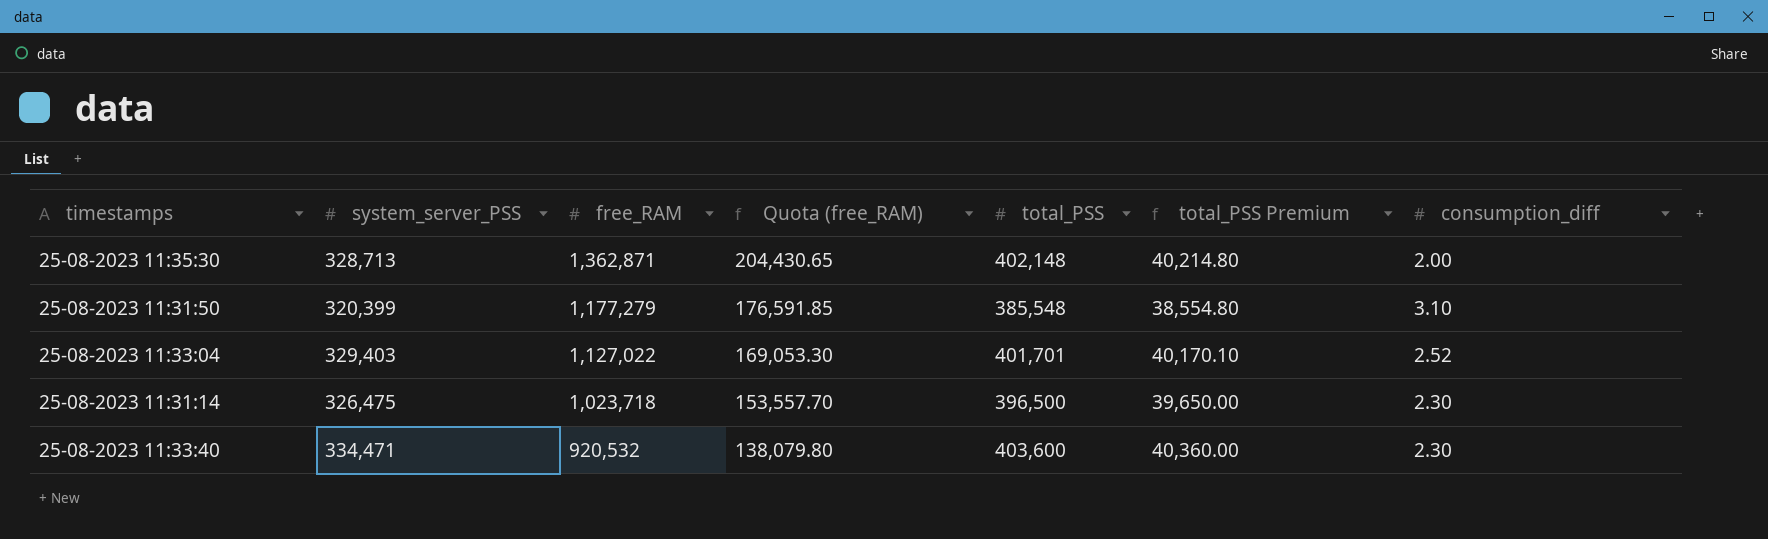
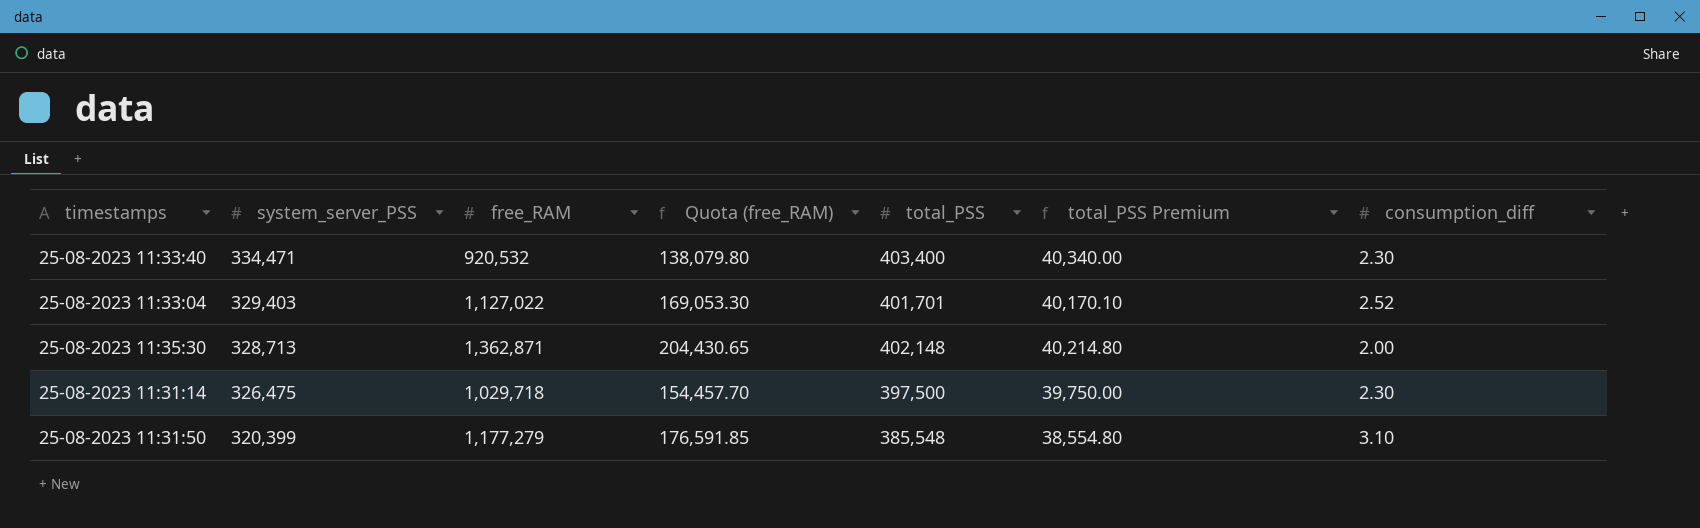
row order: free_RAM descending -> system_server_PSS descending
25-08-2023 11:33:40 | total_PSS: 403,600 -> 403,400
25-08-2023 11:33:40 | total_PSS Premium: 40,360.00 -> 40,340.00
25-08-2023 11:31:14 | free_RAM: 1,023,718 -> 1,029,718
25-08-2023 11:31:14 | Quota (free_RAM): 153,557.70 -> 154,457.70
25-08-2023 11:31:14 | total_PSS: 396,500 -> 397,500
25-08-2023 11:31:14 | total_PSS Premium: 39,650.00 -> 39,750.00

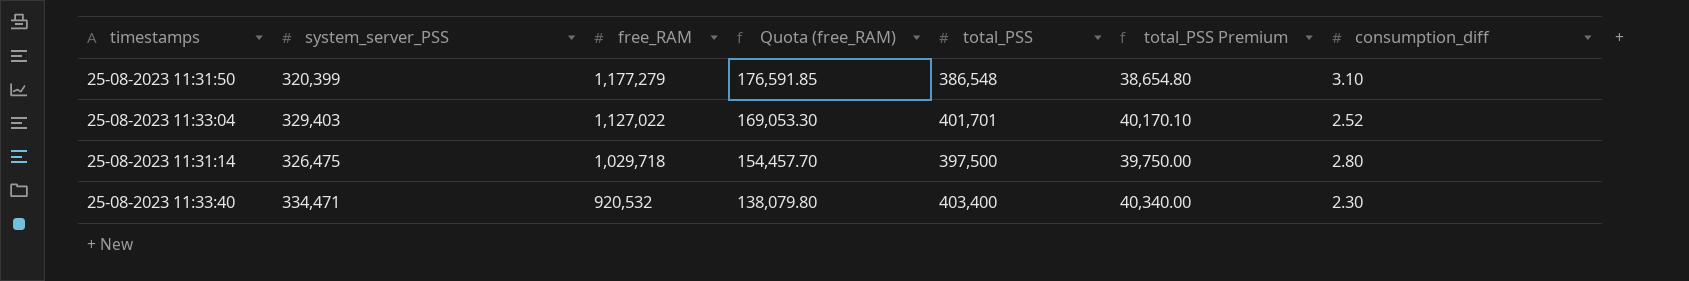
row order: system_server_PSS descending -> free_RAM descending
row 25-08-2023 11:35:30: 328,713 | 1,362,871 | 204,430.65 | 402,148 | 40,214.80 | 2.00 -> none
25-08-2023 11:31:50 | total_PSS: 385,548 -> 386,548
25-08-2023 11:31:50 | total_PSS Premium: 38,554.80 -> 38,654.80
25-08-2023 11:31:14 | consumption_diff: 2.30 -> 2.80

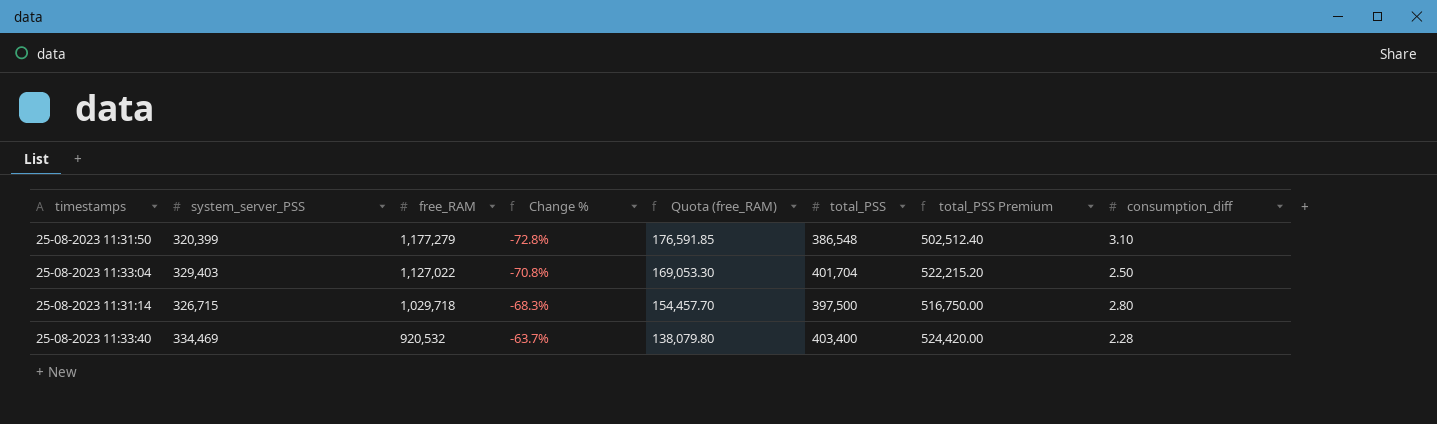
column Change % | formula: none -> ([system_server_PSS] - [free_RAM]) / [free_RAM]
column total_PSS Premium | formula: [total_PSS] * 0.1 -> [total_PSS] * 1.3
25-08-2023 11:33:04 | total_PSS: 401,701 -> 401,704
25-08-2023 11:33:04 | consumption_diff: 2.52 -> 2.50
25-08-2023 11:31:14 | system_server_PSS: 326,475 -> 326,715
25-08-2023 11:33:40 | system_server_PSS: 334,471 -> 334,469
25-08-2023 11:33:40 | consumption_diff: 2.30 -> 2.28

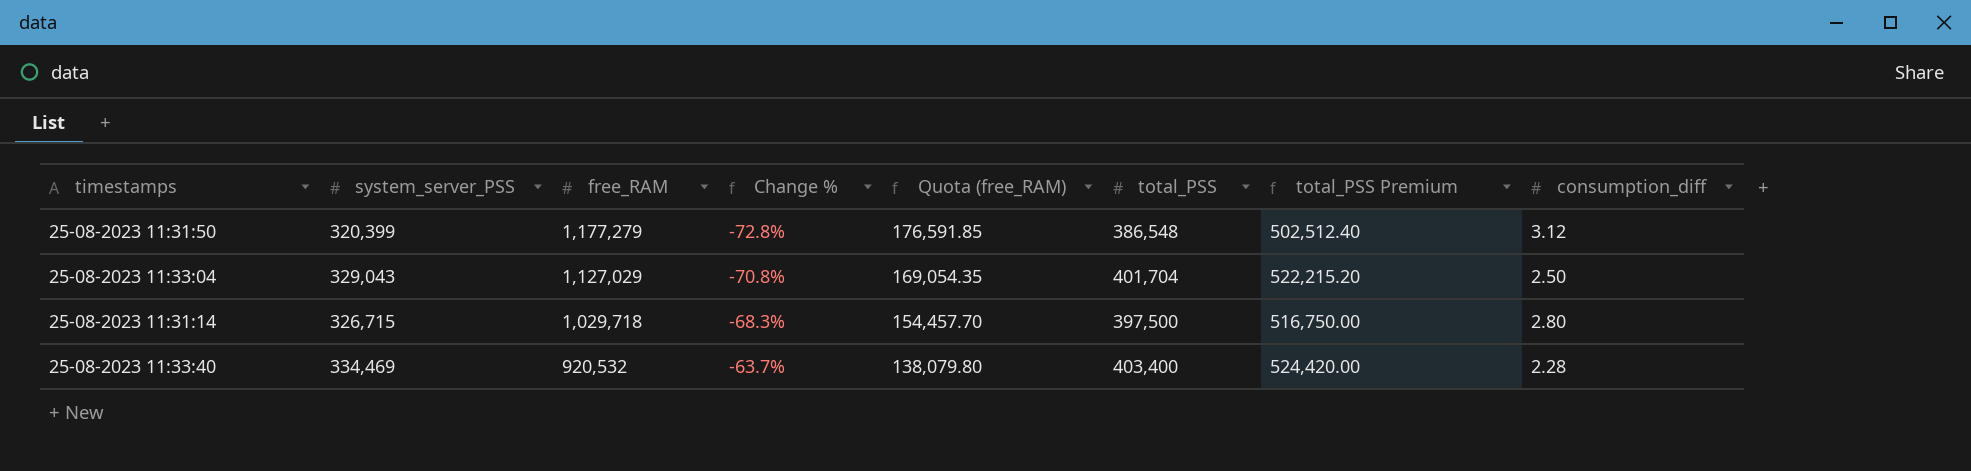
25-08-2023 11:31:50 | consumption_diff: 3.10 -> 3.12
25-08-2023 11:33:04 | system_server_PSS: 329,403 -> 329,043
25-08-2023 11:33:04 | free_RAM: 1,127,022 -> 1,127,029
25-08-2023 11:33:04 | Quota (free_RAM): 169,053.30 -> 169,054.35

